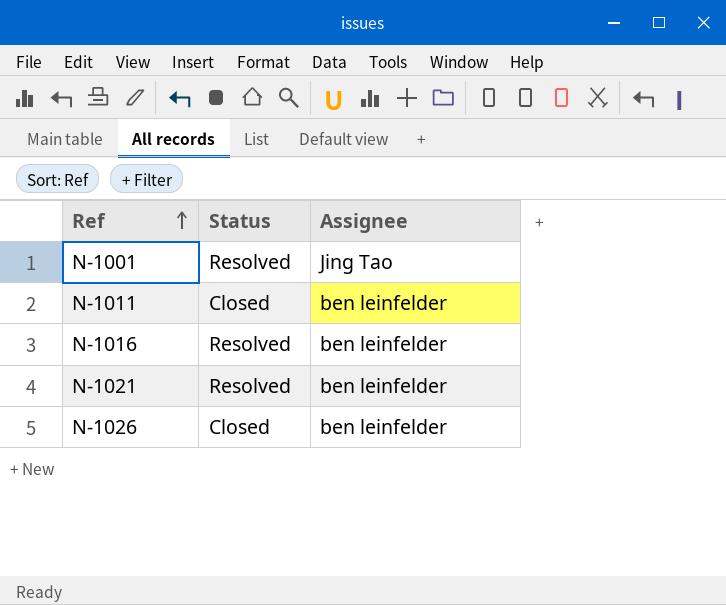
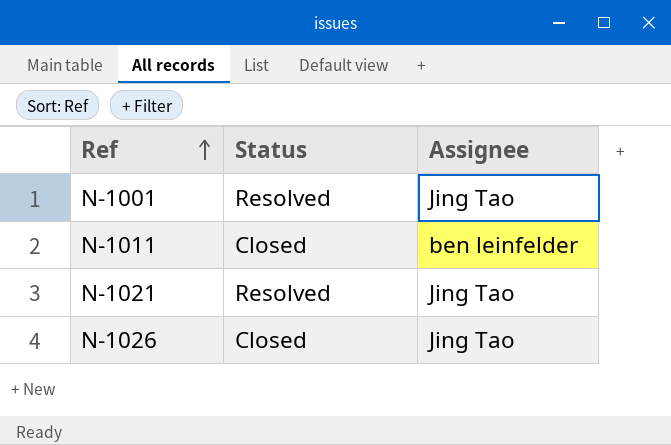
row N-1016: Resolved | ben leinfelder -> none
N-1021 | Assignee: ben leinfelder -> Jing Tao
N-1026 | Assignee: ben leinfelder -> Jing Tao

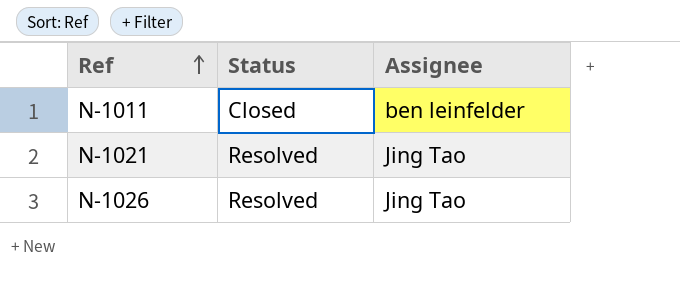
row N-1001: Resolved | Jing Tao -> none
N-1026 | Status: Closed -> Resolved

